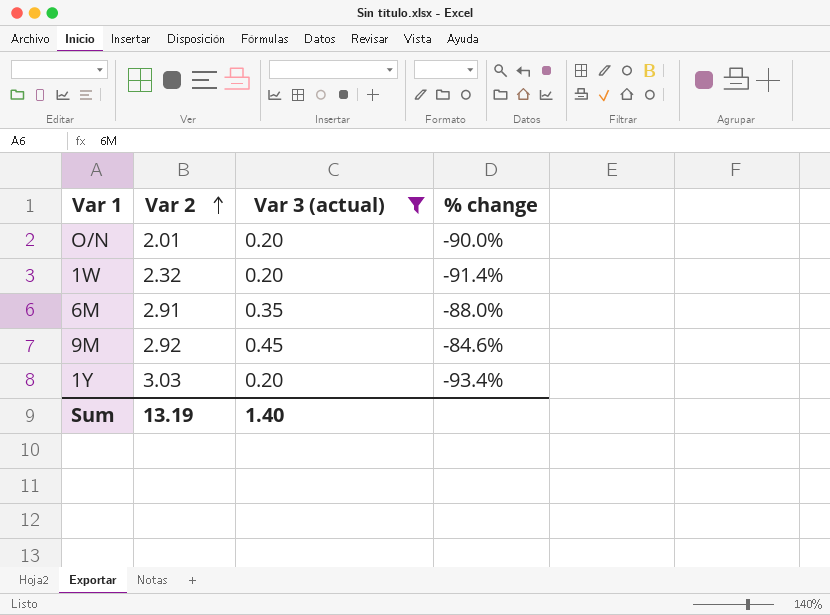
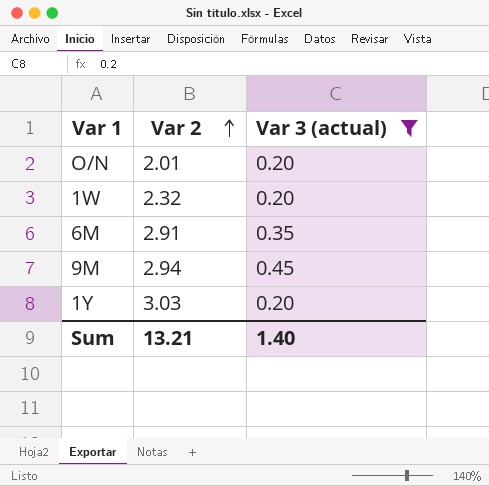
column % change | formula: ([Var 3 (actual)] - [Var 2]) / [Var 2] -> none
9M | Var 2: 2.92 -> 2.94
Sum | Var 2: 13.19 -> 13.21

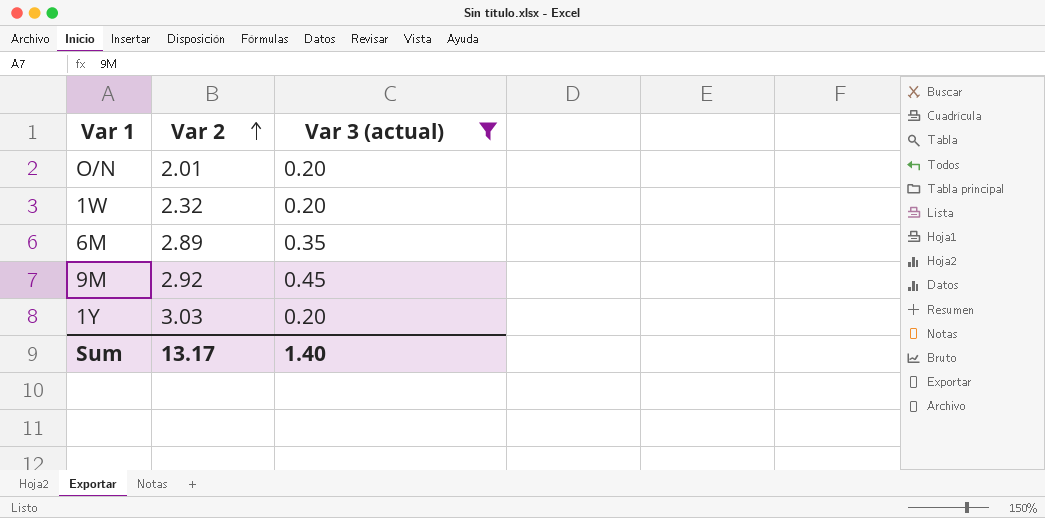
6M | Var 2: 2.91 -> 2.89
9M | Var 2: 2.94 -> 2.92
Sum | Var 2: 13.21 -> 13.17

